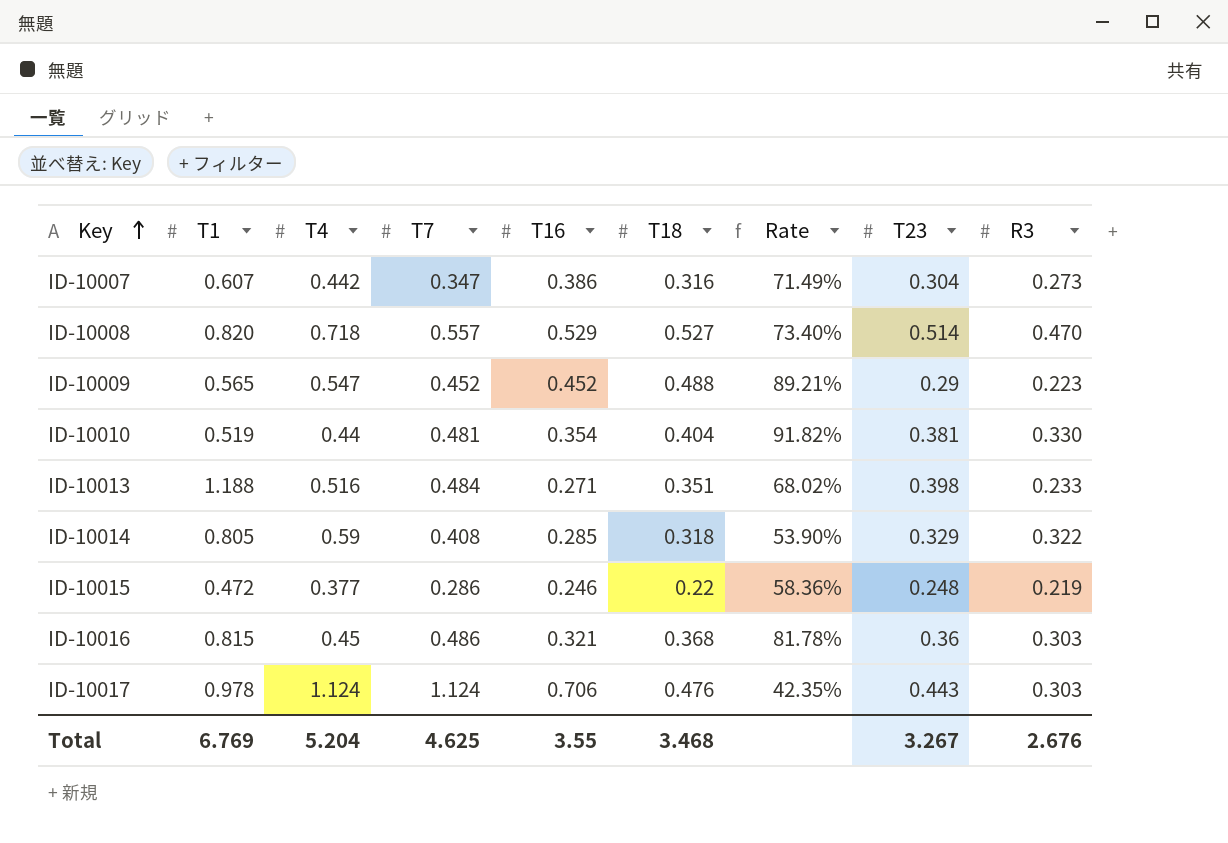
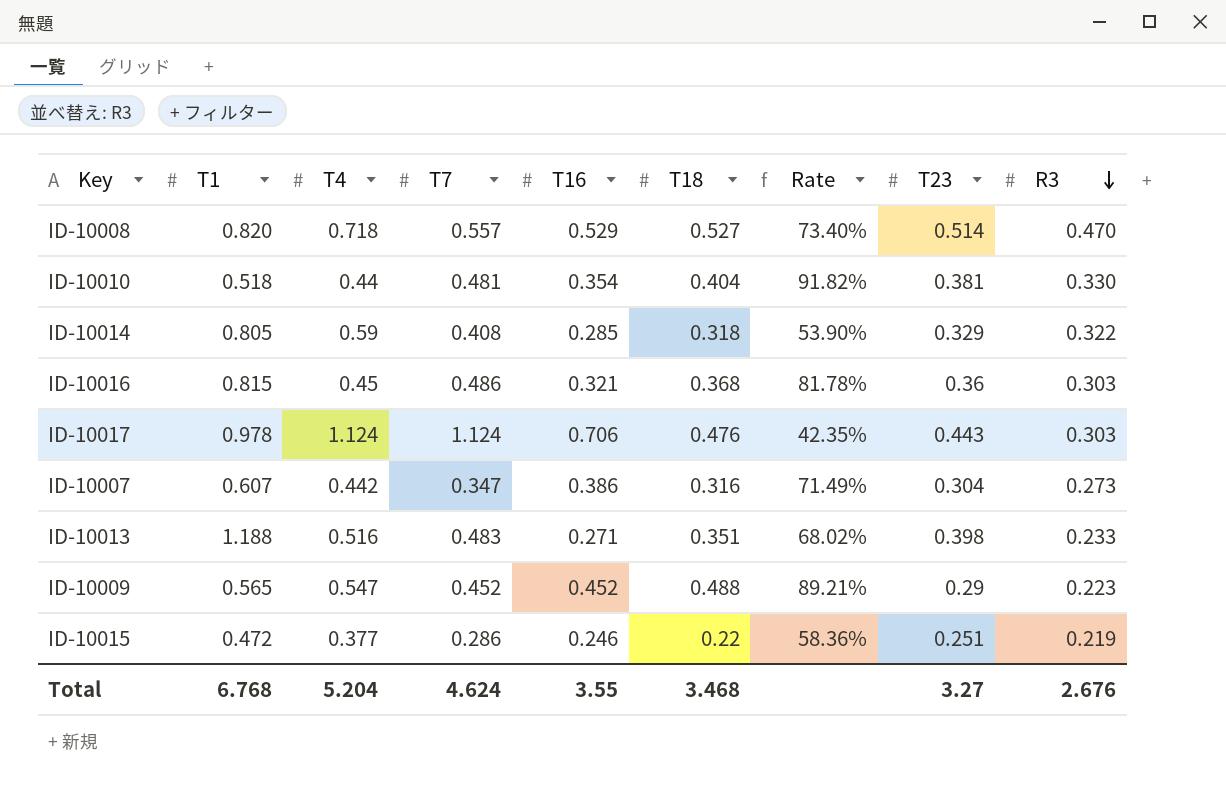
row order: Key ascending -> R3 descending
ID-10010 | T1: 0.519 -> 0.518
ID-10013 | T7: 0.484 -> 0.483
ID-10015 | T23: 0.248 -> 0.251
Total | T1: 6.769 -> 6.768
Total | T7: 4.625 -> 4.624
Total | T23: 3.267 -> 3.27

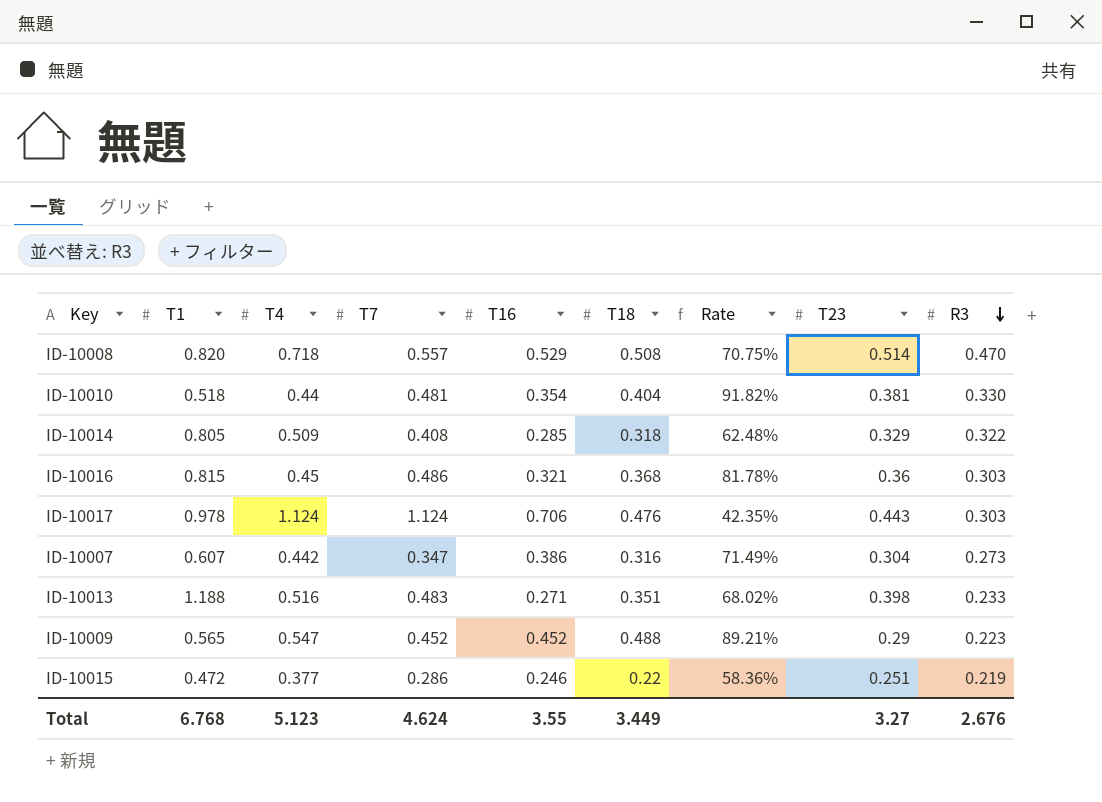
ID-10008 | T18: 0.527 -> 0.508
ID-10008 | Rate: 73.40% -> 70.75%
ID-10014 | T4: 0.59 -> 0.509
ID-10014 | Rate: 53.90% -> 62.48%
Total | T4: 5.204 -> 5.123
Total | T18: 3.468 -> 3.449

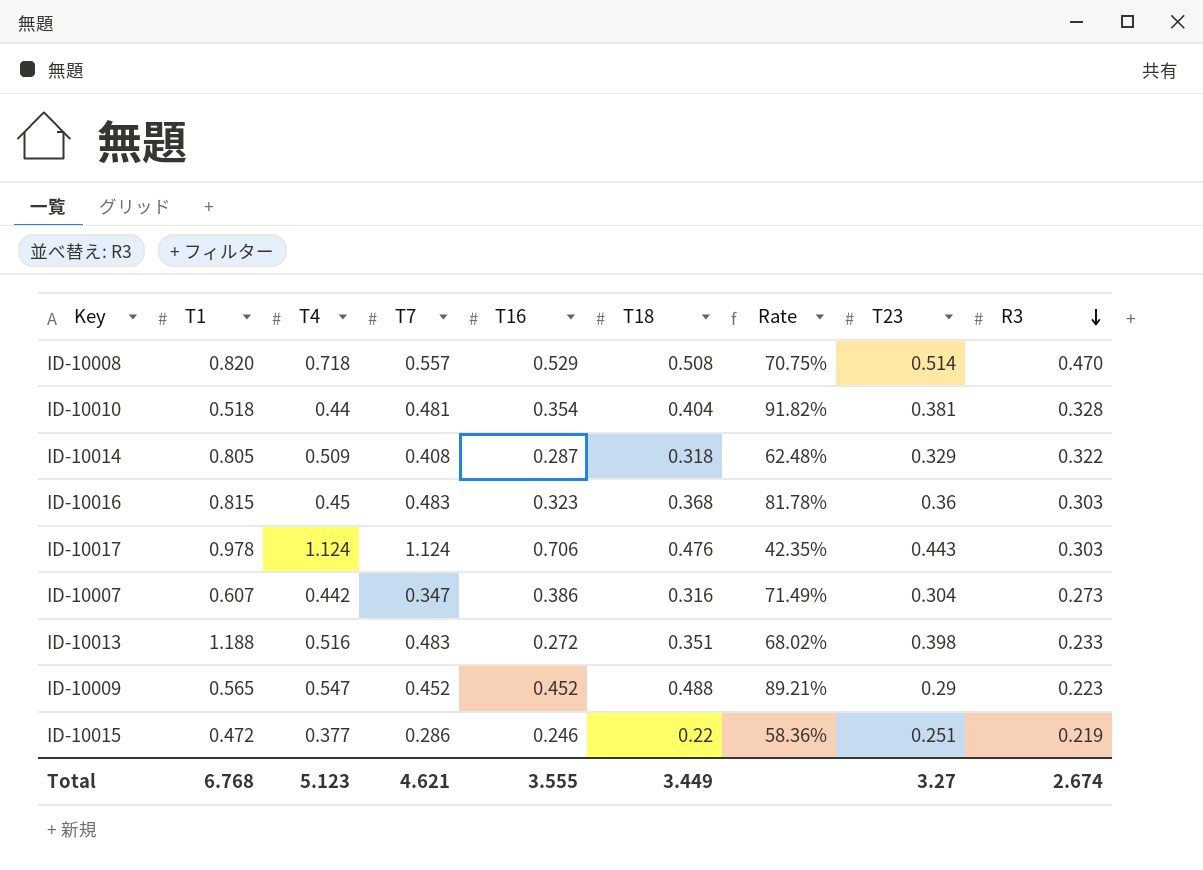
ID-10010 | R3: 0.330 -> 0.328
ID-10014 | T16: 0.285 -> 0.287
ID-10016 | T7: 0.486 -> 0.483
ID-10016 | T16: 0.321 -> 0.323
ID-10013 | T16: 0.271 -> 0.272
Total | T7: 4.624 -> 4.621
Total | T16: 3.55 -> 3.555
Total | R3: 2.676 -> 2.674

